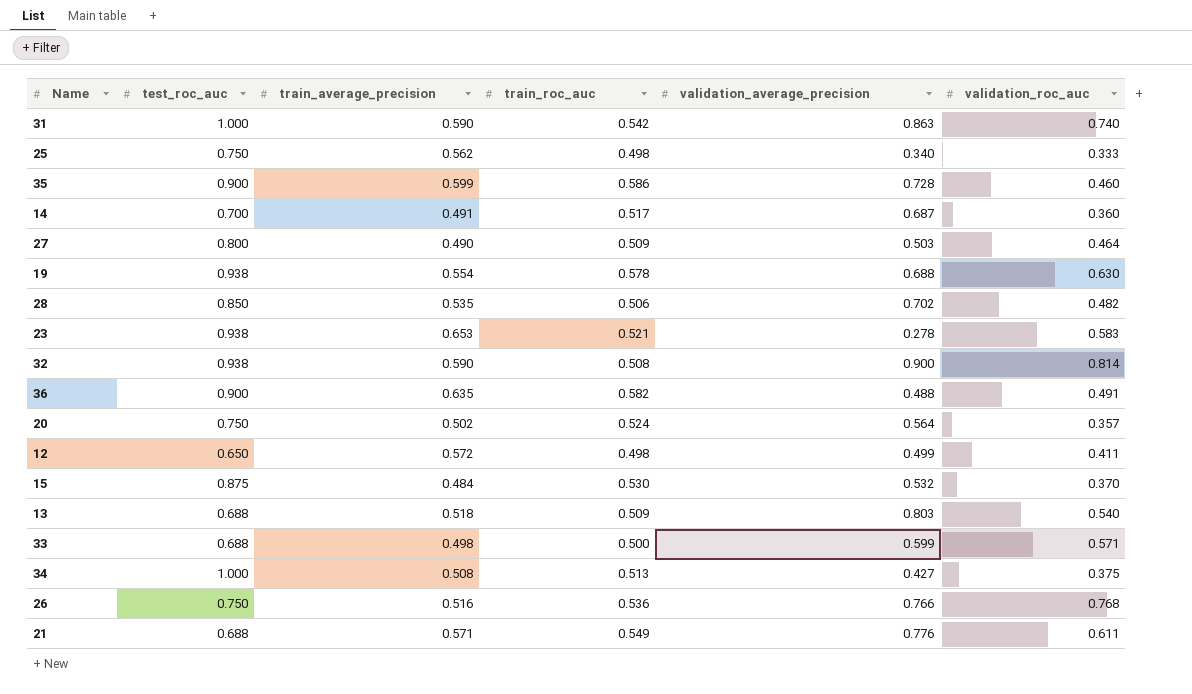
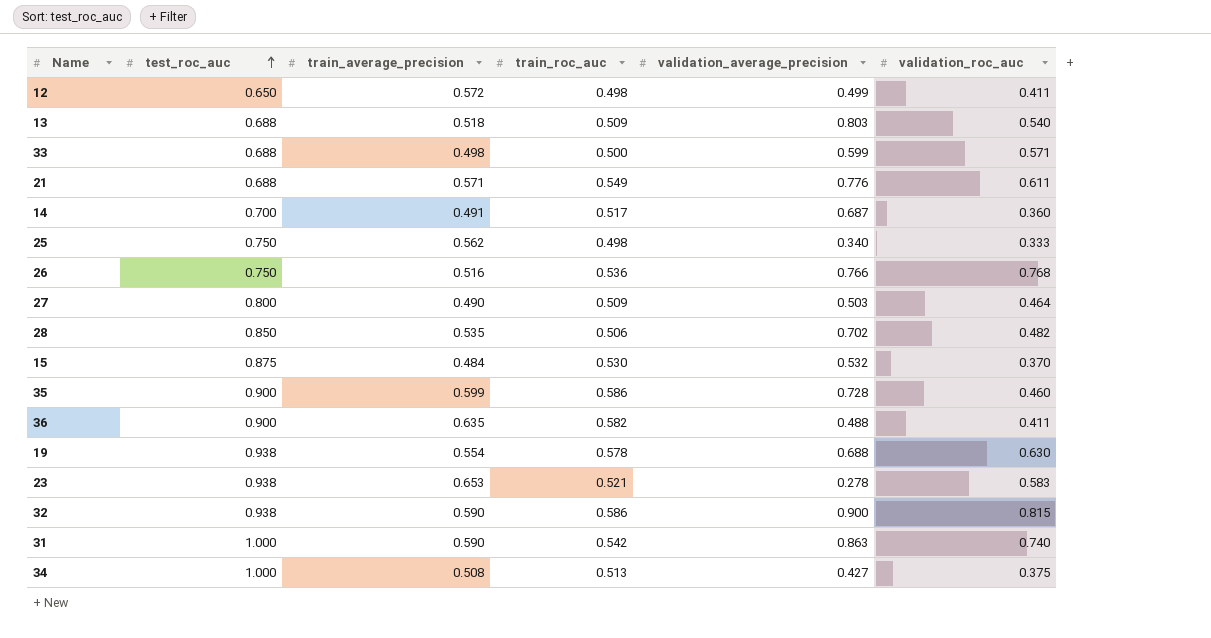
row order: none -> test_roc_auc ascending
row 20: 0.750 | 0.502 | 0.524 | 0.564 | 0.357 -> none
36 | validation_roc_auc: 0.491 -> 0.411
32 | train_roc_auc: 0.508 -> 0.586
32 | validation_roc_auc: 0.814 -> 0.815

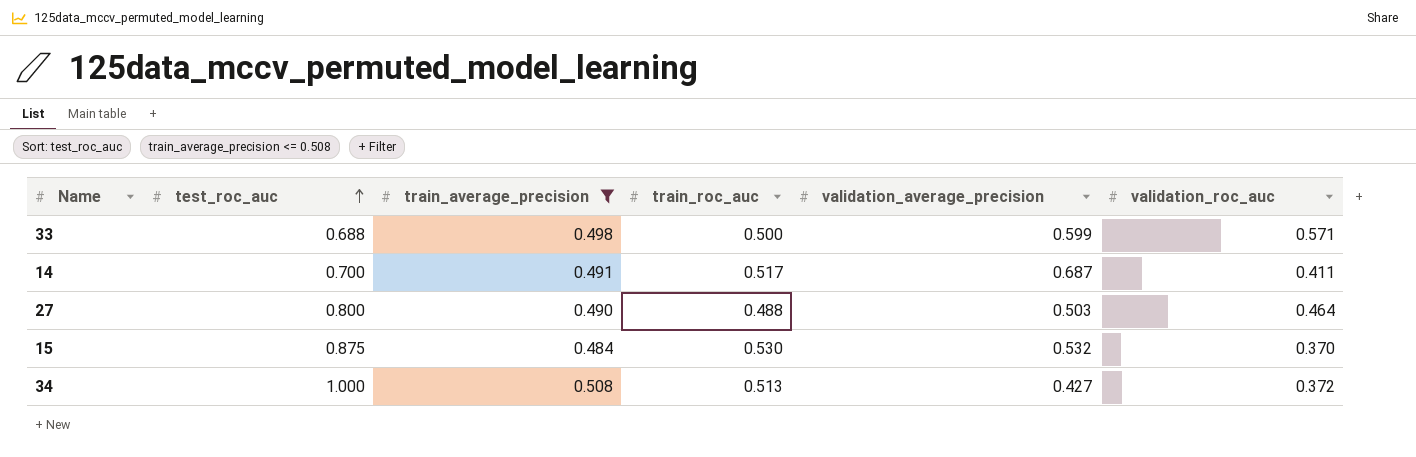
filter: none -> train_average_precision <= 0.508
14 | validation_roc_auc: 0.360 -> 0.411
27 | train_roc_auc: 0.509 -> 0.488
34 | validation_roc_auc: 0.375 -> 0.372

